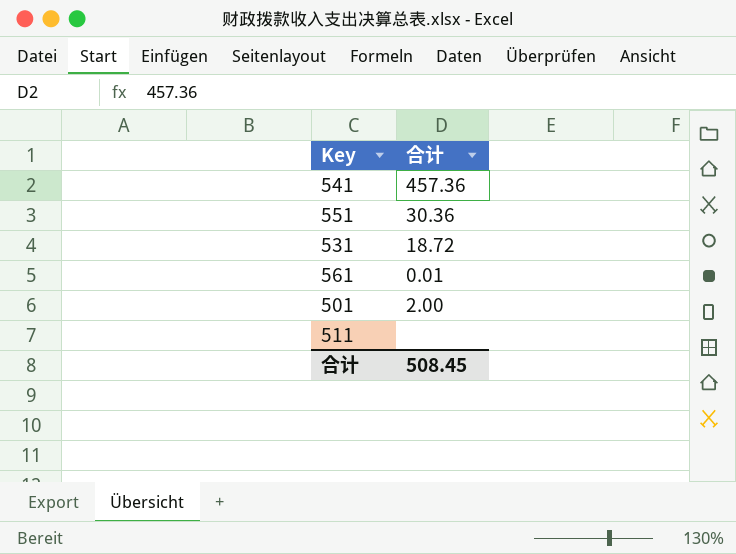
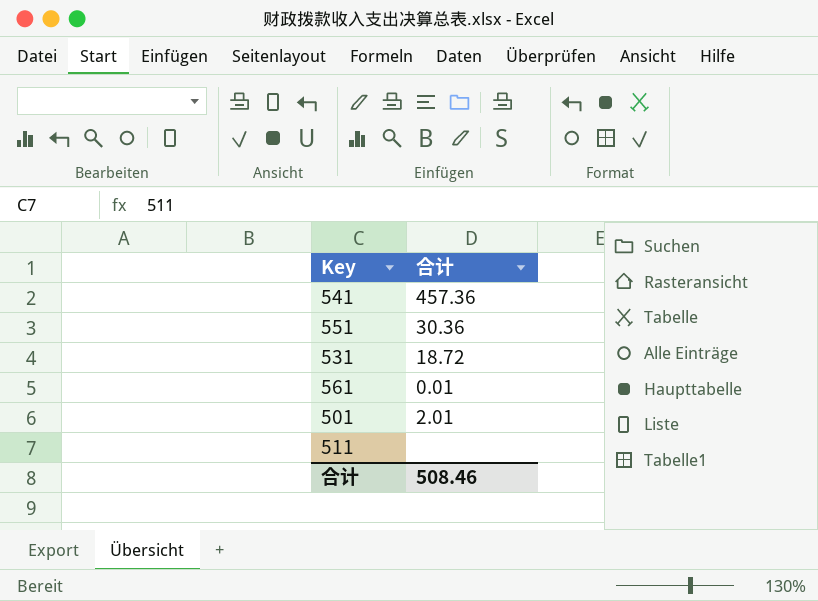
501 | 合计: 2.00 -> 2.01
合计 | 合计: 508.45 -> 508.46

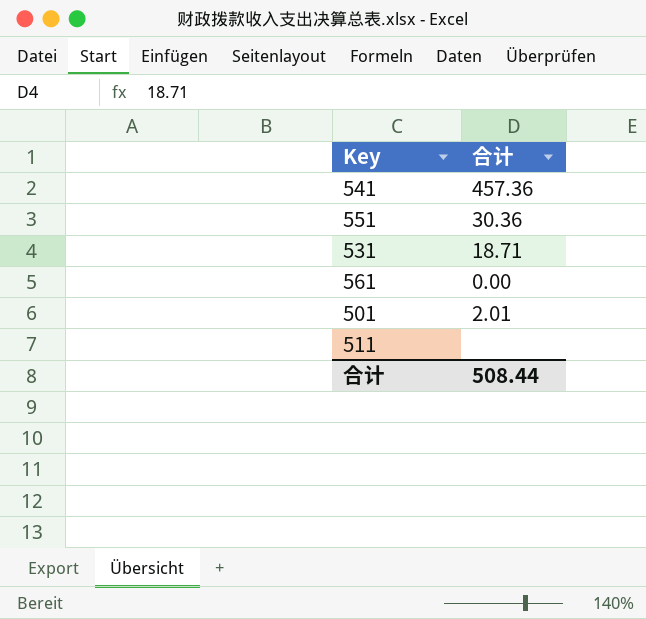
531 | 合计: 18.72 -> 18.71
561 | 合计: 0.01 -> 0.00
合计 | 合计: 508.46 -> 508.44

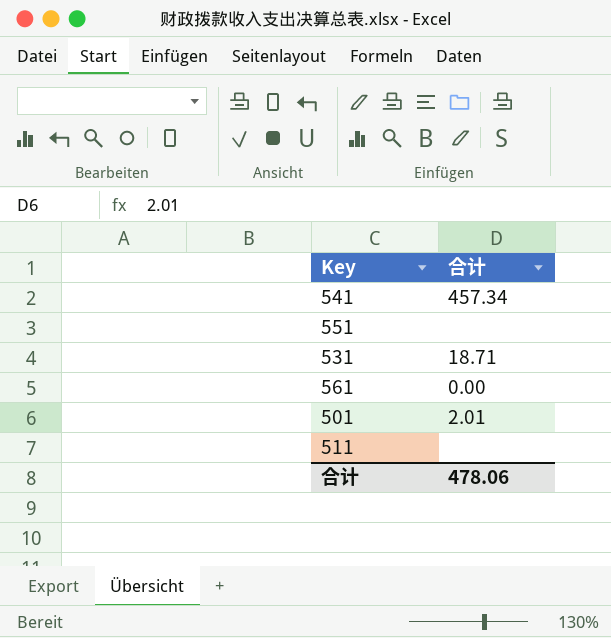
541 | 合计: 457.36 -> 457.34
551 | 合计: 30.36 -> none
合计 | 合计: 508.44 -> 478.06

